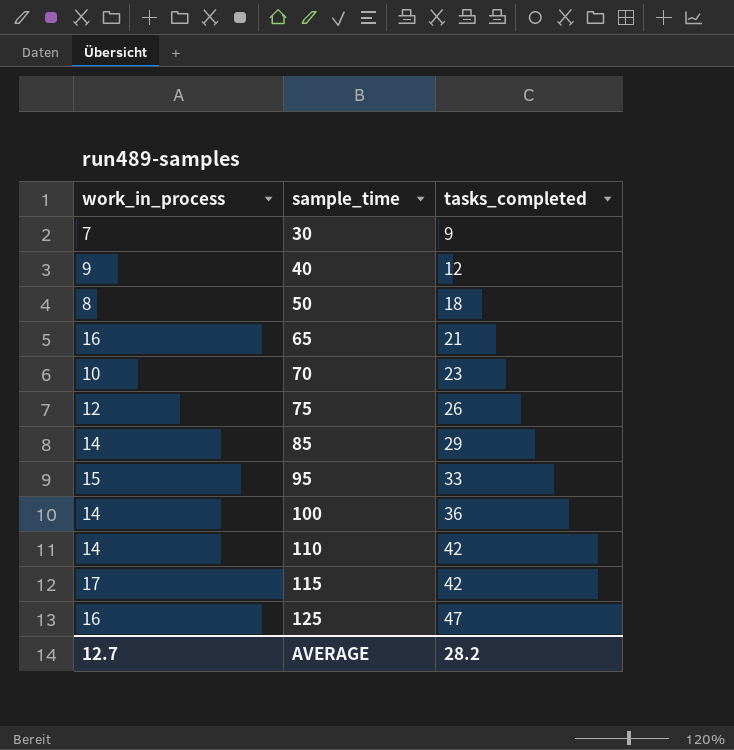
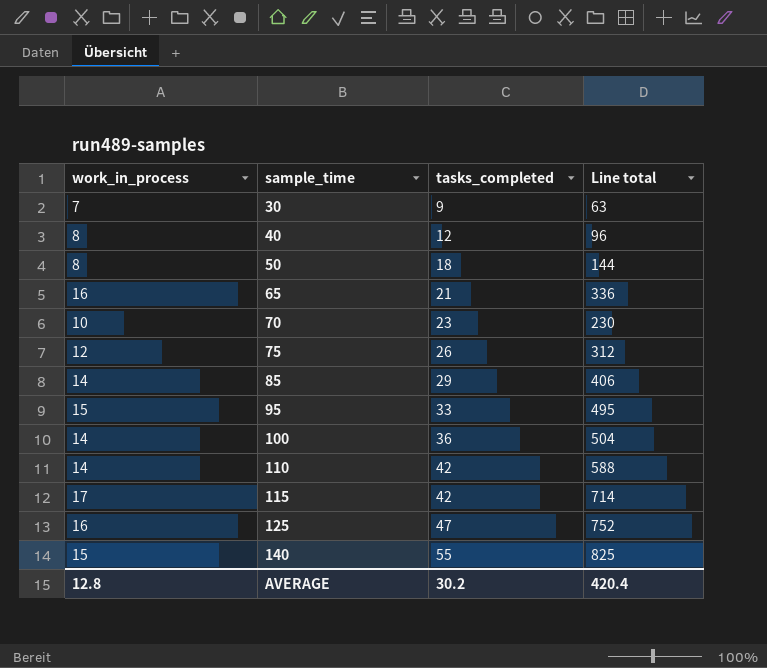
column Line total | formula: none -> [work_in_process] * [tasks_completed]
40 | work_in_process: 9 -> 8
row 140: none -> 15 | 55 | 825
AVERAGE | work_in_process: 12.7 -> 12.8
AVERAGE | tasks_completed: 28.2 -> 30.2

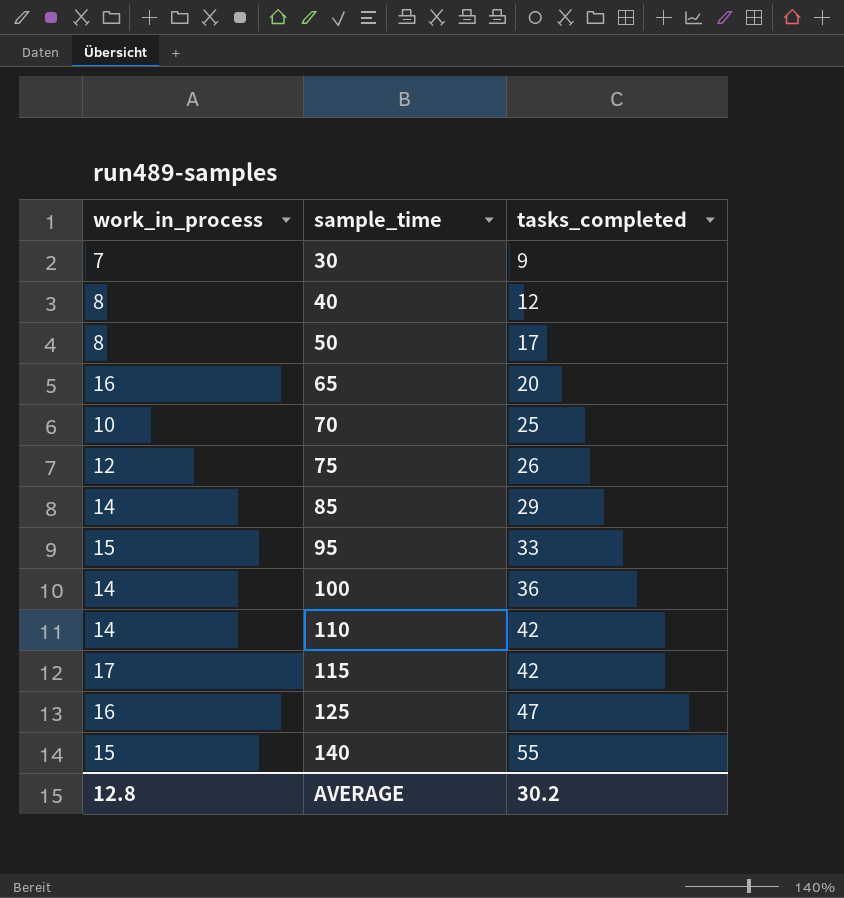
column Line total | formula: [work_in_process] * [tasks_completed] -> none
50 | tasks_completed: 18 -> 17
65 | tasks_completed: 21 -> 20
70 | tasks_completed: 23 -> 25

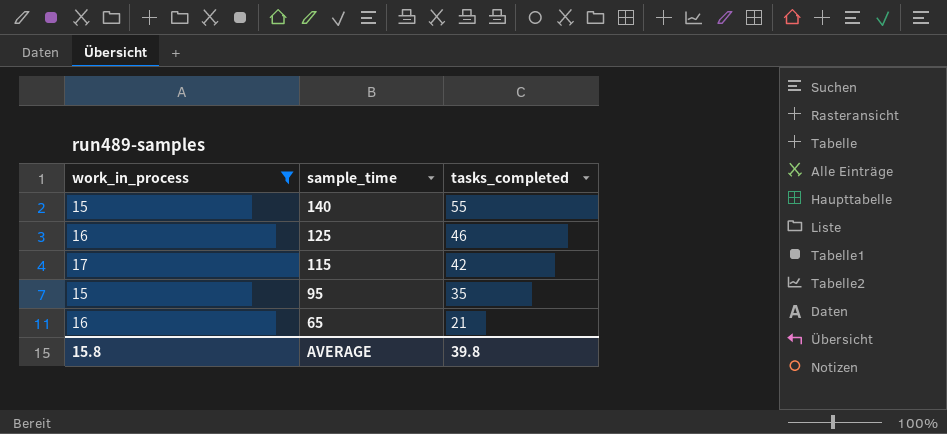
filter: none -> work_in_process >= 15
row order: sample_time ascending -> sample_time descending
125 | tasks_completed: 47 -> 46
95 | tasks_completed: 33 -> 35
65 | tasks_completed: 20 -> 21
AVERAGE | work_in_process: 12.8 -> 15.8
AVERAGE | tasks_completed: 30.2 -> 39.8

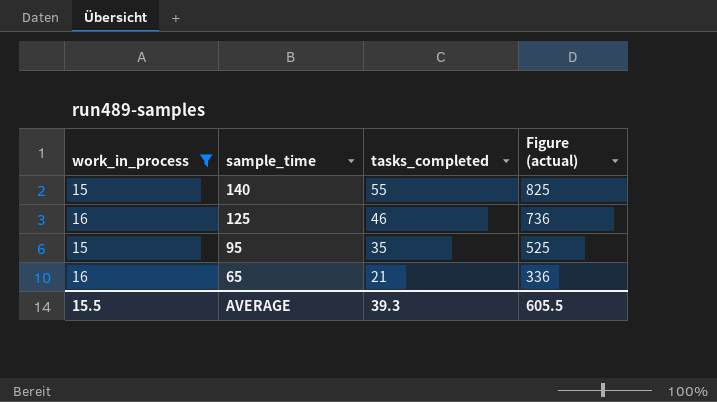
column Figure (actual) | formula: none -> [work_in_process] * [tasks_completed]
row 115: 17 | 42 -> none
AVERAGE | work_in_process: 15.8 -> 15.5
AVERAGE | tasks_completed: 39.8 -> 39.3

